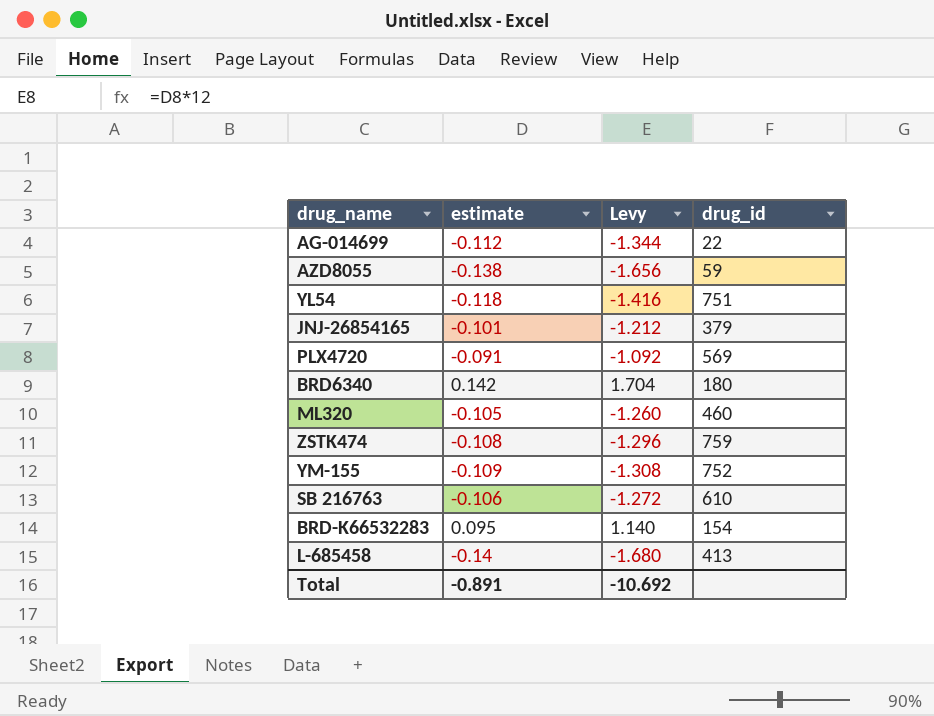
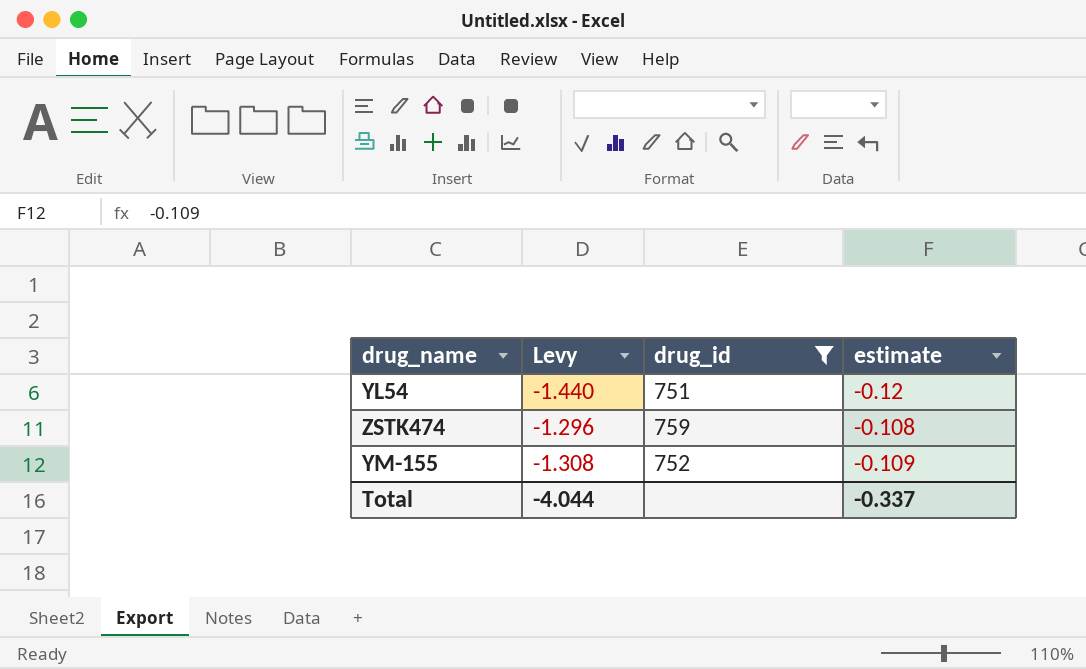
filter: none -> drug_id >= 751
column estimate | position: 2 -> 4
YL54 | Levy: -1.416 -> -1.440
YL54 | estimate: -0.118 -> -0.12
Total | Levy: -10.692 -> -4.044
Total | estimate: -0.891 -> -0.337

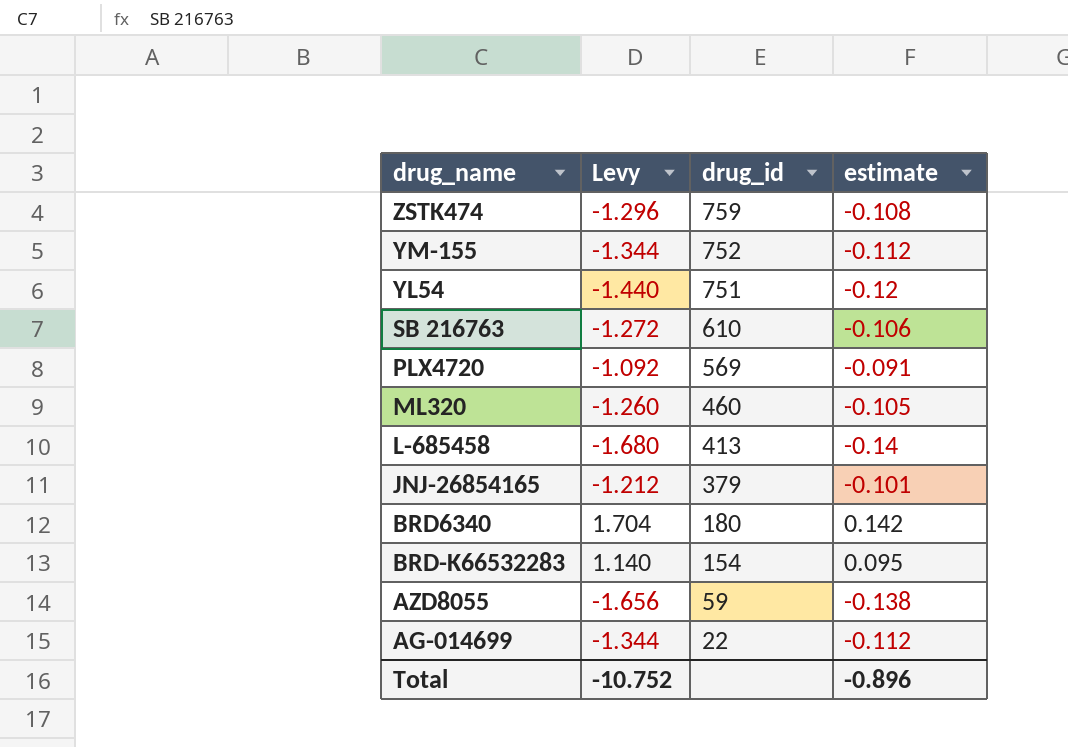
filter: drug_id >= 751 -> none
row order: none -> drug_id descending
YM-155 | Levy: -1.308 -> -1.344
YM-155 | estimate: -0.109 -> -0.112
Total | Levy: -4.044 -> -10.752
Total | estimate: -0.337 -> -0.896

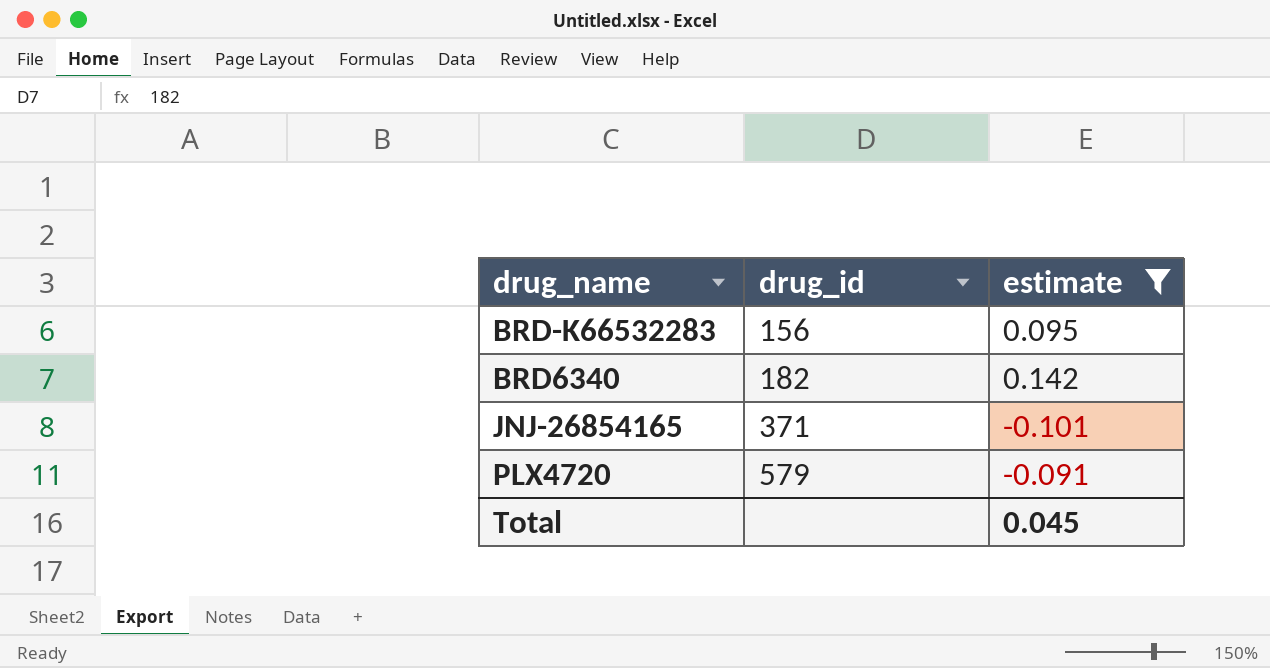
filter: none -> estimate >= -0.101
row order: drug_id descending -> drug_id ascending
column Levy | formula: [estimate] * 12 -> none
BRD-K66532283 | drug_id: 154 -> 156
BRD6340 | drug_id: 180 -> 182
JNJ-26854165 | drug_id: 379 -> 371
PLX4720 | drug_id: 569 -> 579
Total | estimate: -0.896 -> 0.045

